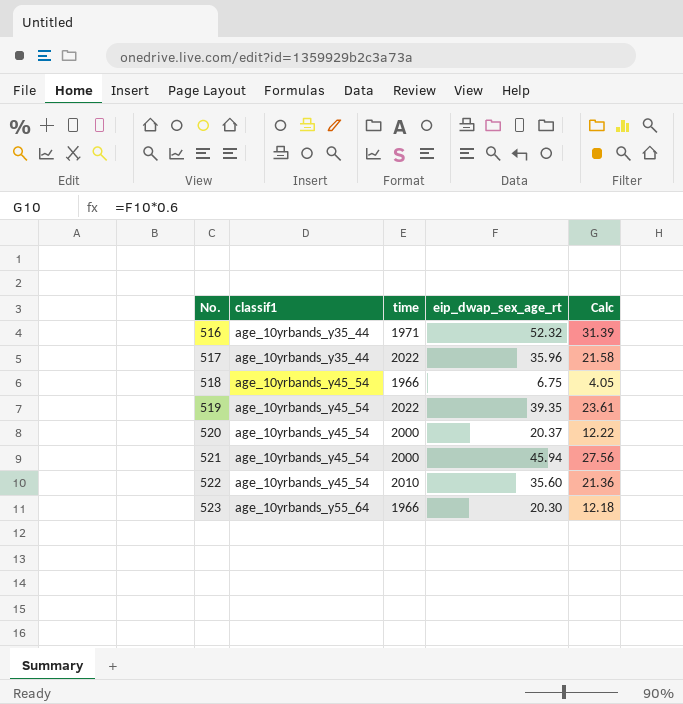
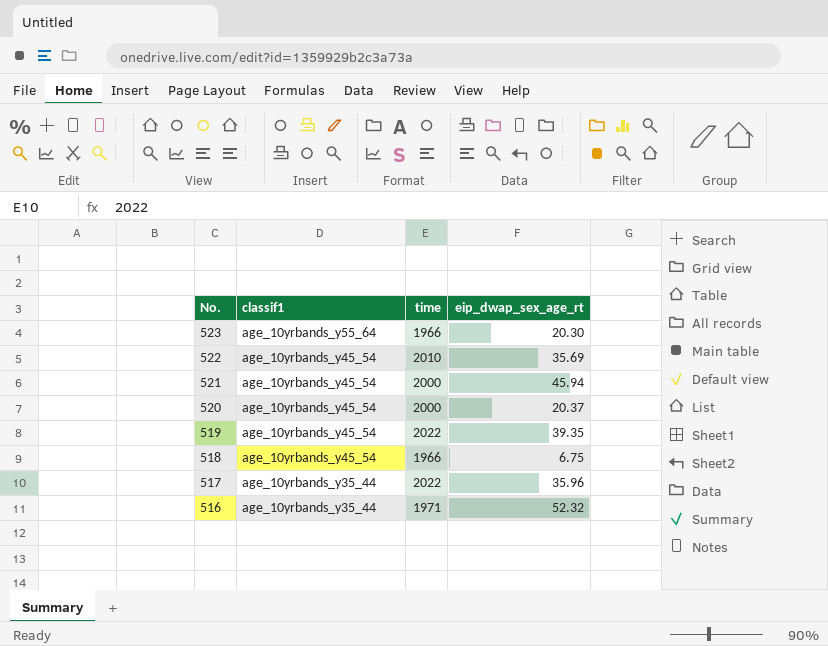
row order: No. ascending -> No. descending
column Calc | formula: [eip_dwap_sex_age_rt] * 0.6 -> none
522 | eip_dwap_sex_age_rt: 35.60 -> 35.69

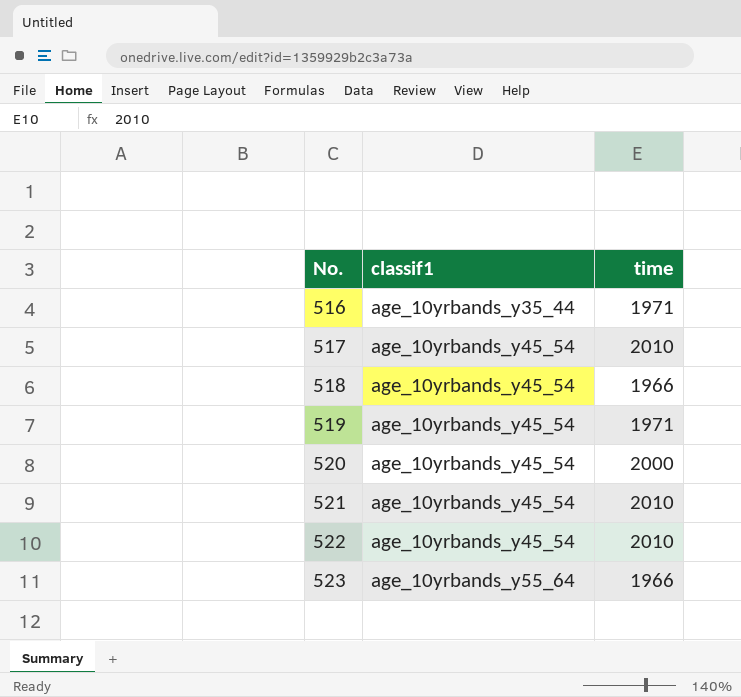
row order: No. descending -> No. ascending
column eip_dwap_sex_age_rt | position: 4 -> none
517 | classif1: age_10yrbands_y35_44 -> age_10yrbands_y45_54
517 | time: 2022 -> 2010
519 | time: 2022 -> 1971
521 | time: 2000 -> 2010

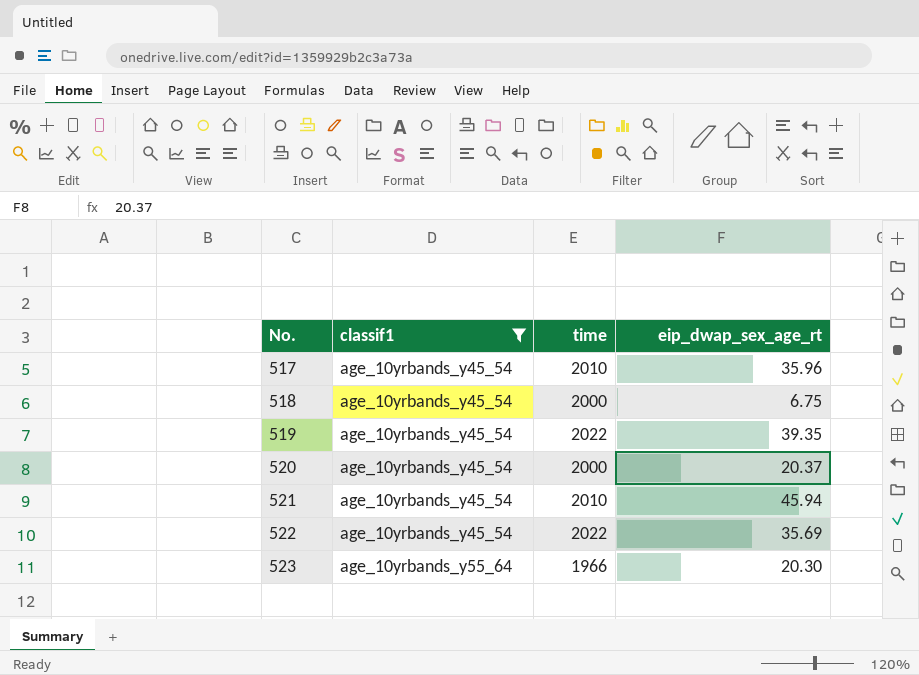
filter: none -> classif1 != age_10yrbands_y35_44
column eip_dwap_sex_age_rt | position: none -> 4
518 | time: 1966 -> 2000
519 | time: 1971 -> 2022
522 | time: 2010 -> 2022

